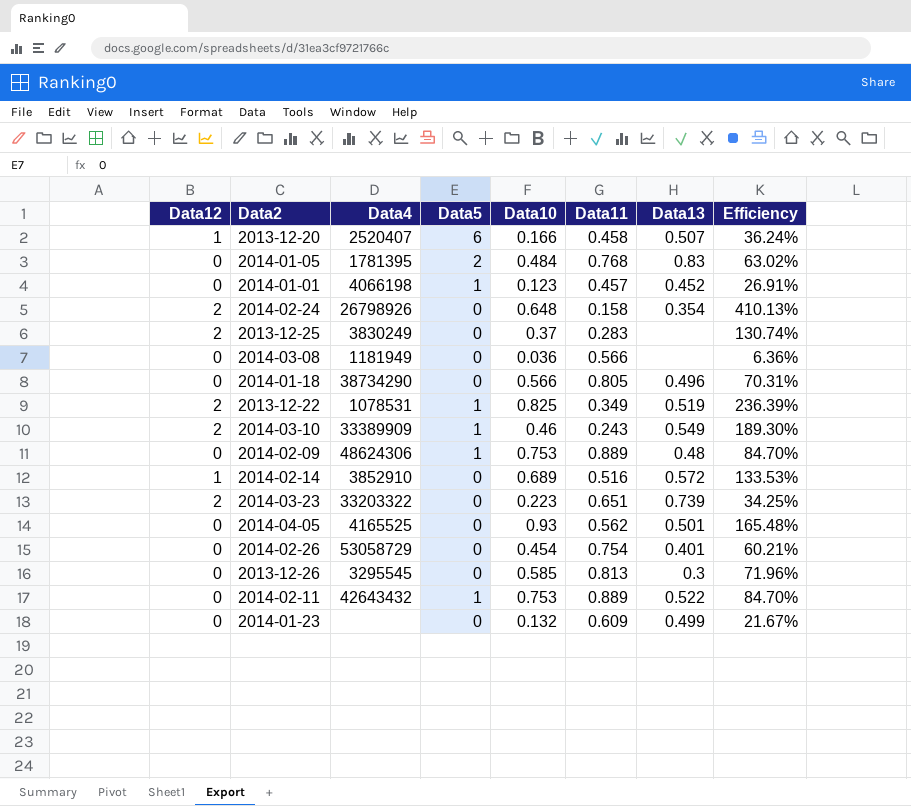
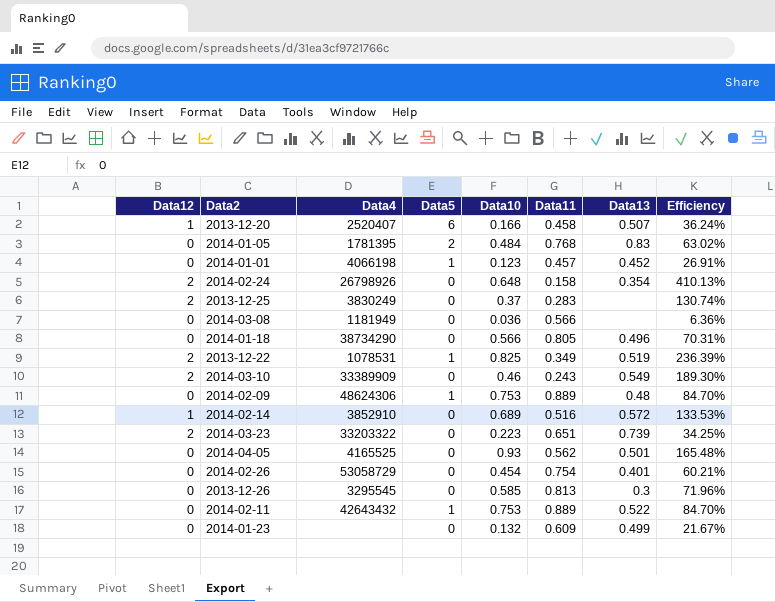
2014-03-10 | Data5: 1 -> 0

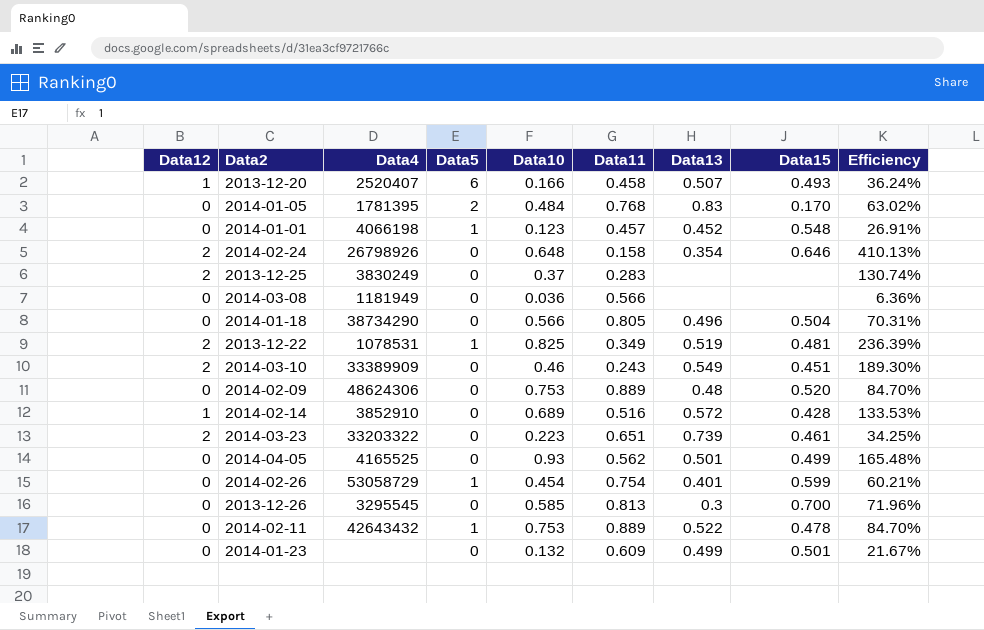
column Data15 | position: none -> 8
2014-02-09 | Data5: 1 -> 0
2014-02-26 | Data5: 0 -> 1

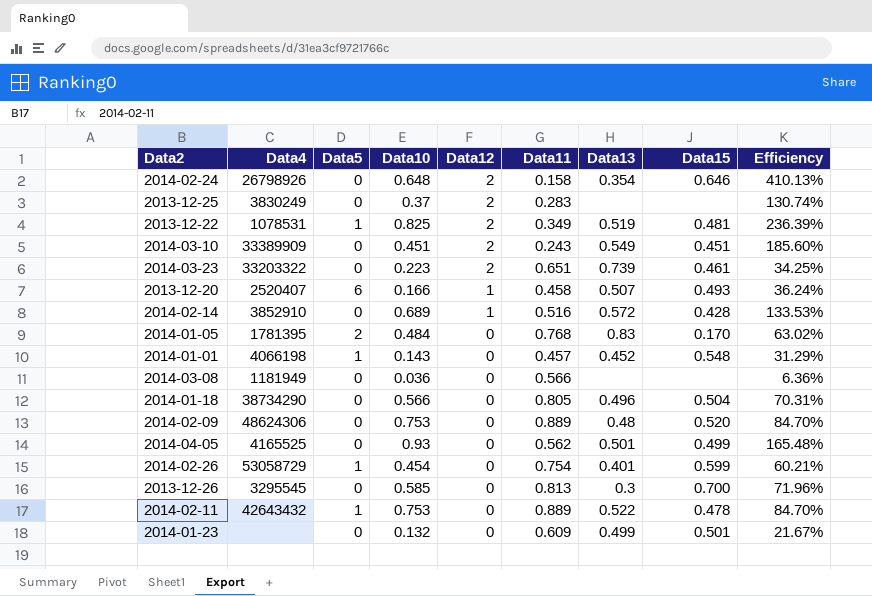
row order: none -> Data12 descending
column Data12 | position: 1 -> 5
2014-03-10 | Data10: 0.46 -> 0.451
2014-03-10 | Efficiency: 189.30% -> 185.60%
2014-01-01 | Data10: 0.123 -> 0.143
2014-01-01 | Efficiency: 26.91% -> 31.29%

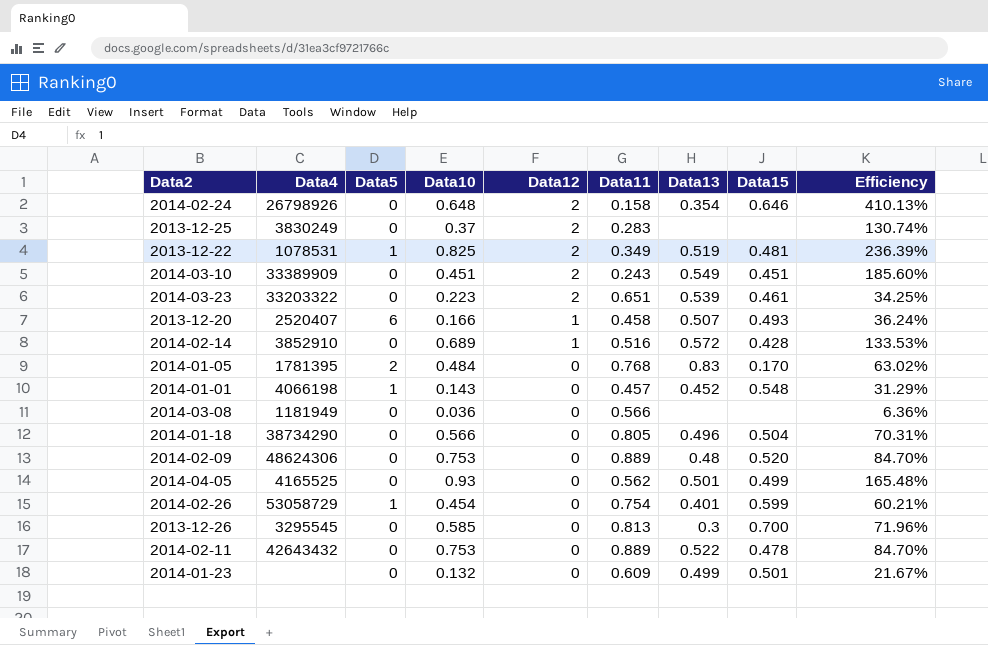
2014-03-23 | Data13: 0.739 -> 0.539
2014-02-11 | Data5: 1 -> 0

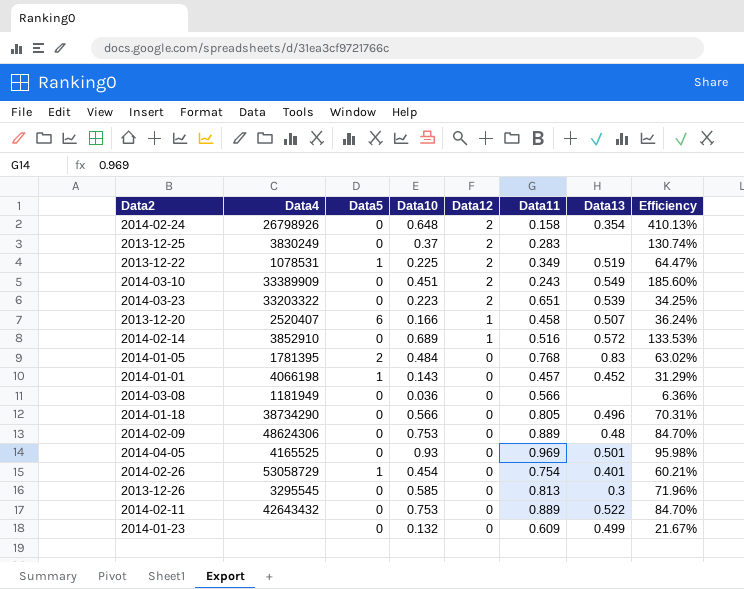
column Data15 | position: 8 -> none
2013-12-22 | Data10: 0.825 -> 0.225
2013-12-22 | Efficiency: 236.39% -> 64.47%
2014-04-05 | Data11: 0.562 -> 0.969
2014-04-05 | Efficiency: 165.48% -> 95.98%

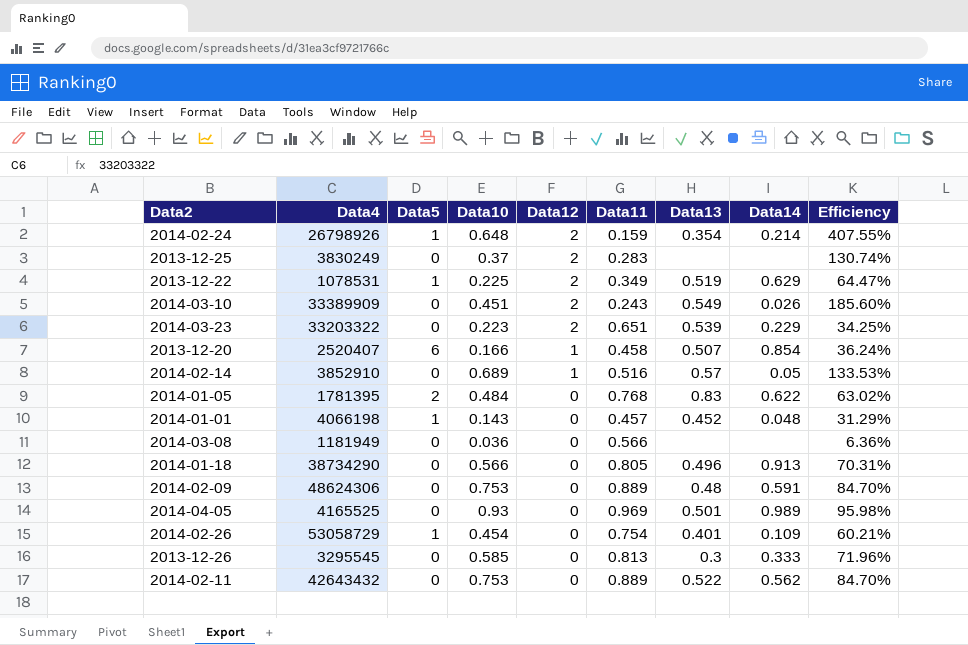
column Data14 | position: none -> 8
row 2014-01-23: none | 0 | 0.132 | 0 | 0.609 | 0.499 | 21.67% -> none
2014-02-24 | Data5: 0 -> 1
2014-02-24 | Data11: 0.158 -> 0.159
2014-02-24 | Efficiency: 410.13% -> 407.55%
2014-02-14 | Data13: 0.572 -> 0.57

